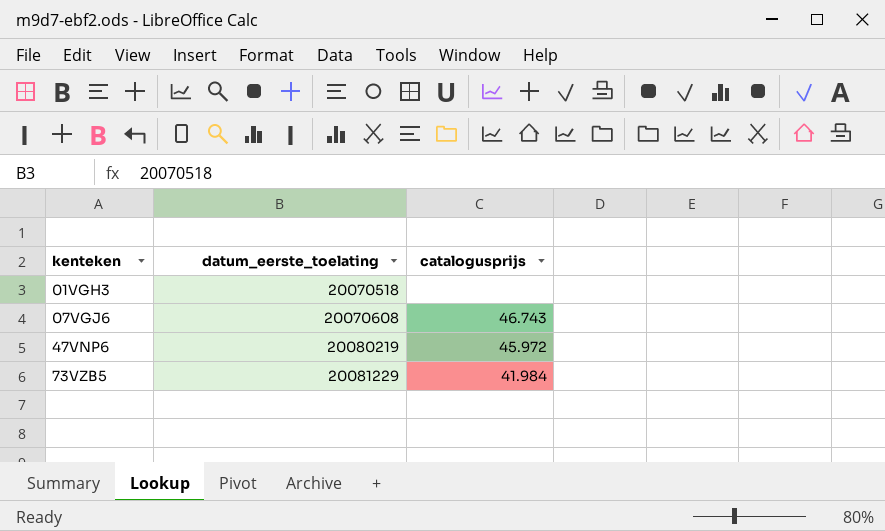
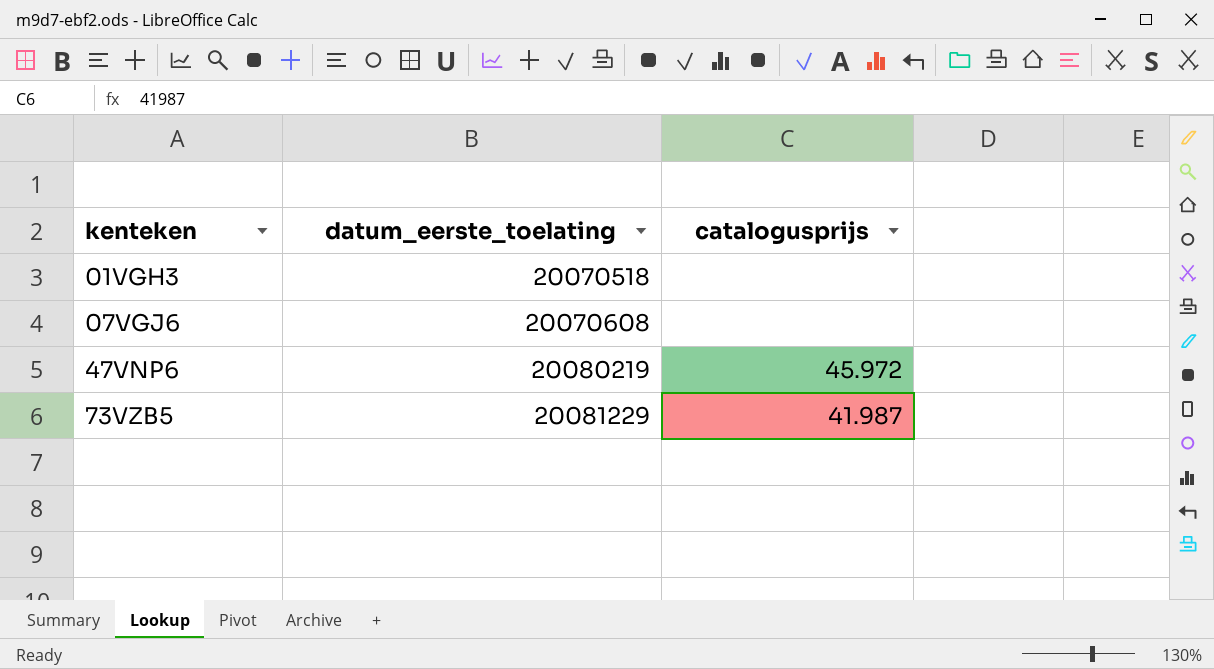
07VGJ6 | catalogusprijs: 46.743 -> none
73VZB5 | catalogusprijs: 41.984 -> 41.987

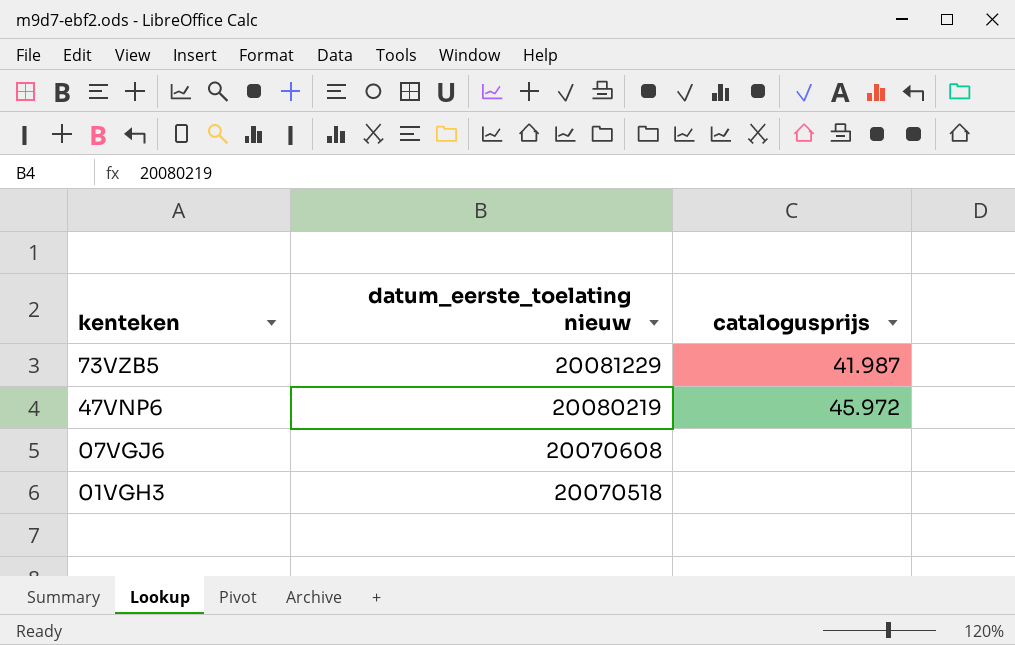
row order: kenteken ascending -> kenteken descending
column name: datum_eerste_toelating -> datum_eerste_toelating nieuw

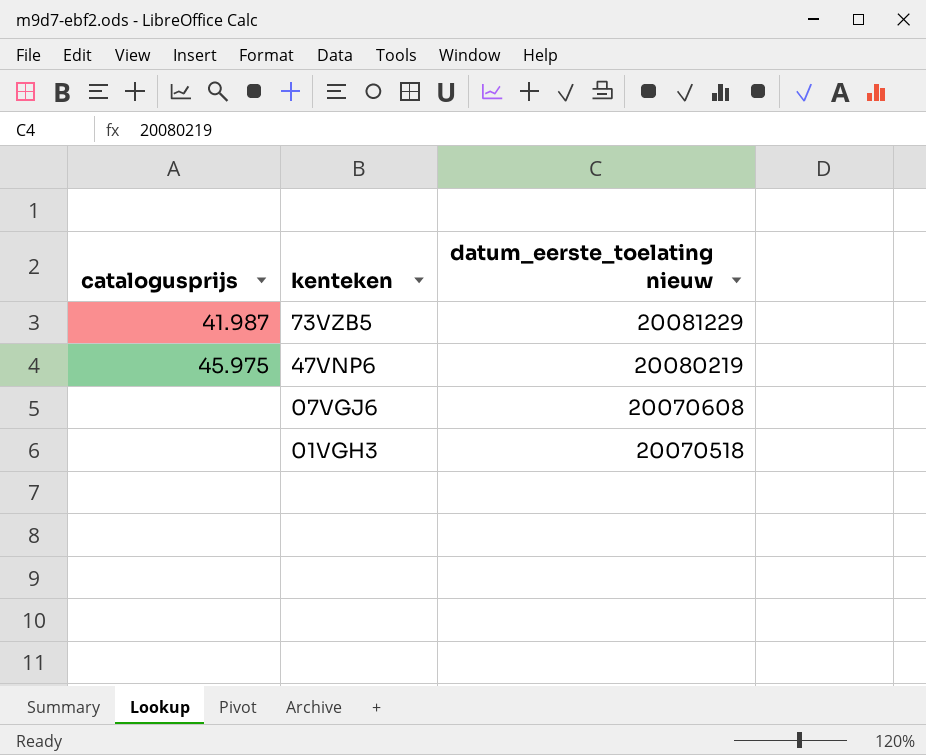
column catalogusprijs | position: 3 -> 1
47VNP6 | catalogusprijs: 45.972 -> 45.975

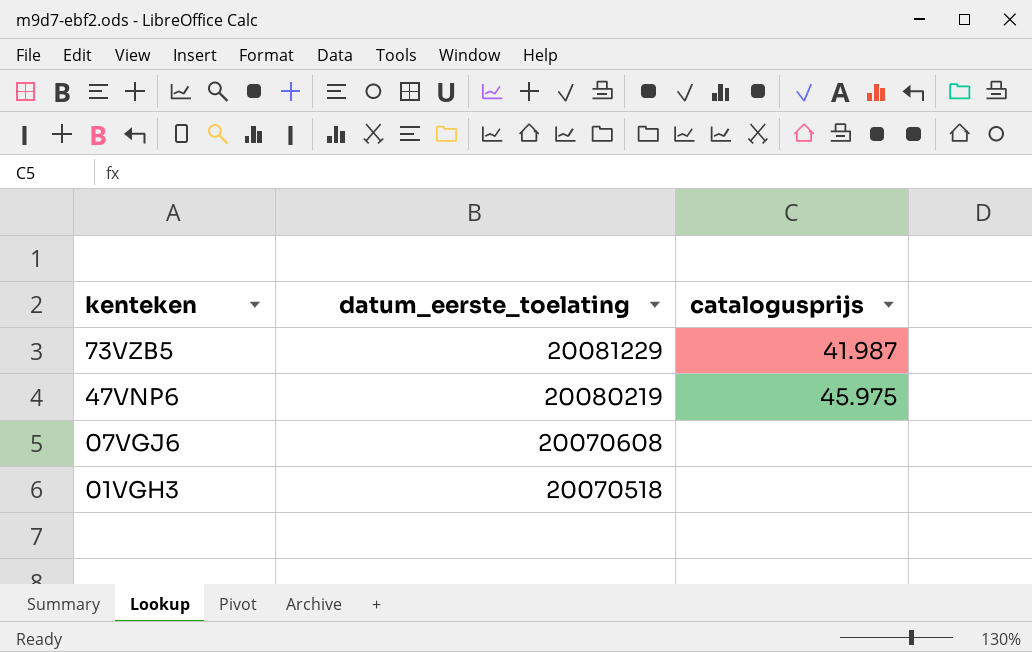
column name: datum_eerste_toelating nieuw -> datum_eerste_toelating
column catalogusprijs | position: 1 -> 3

